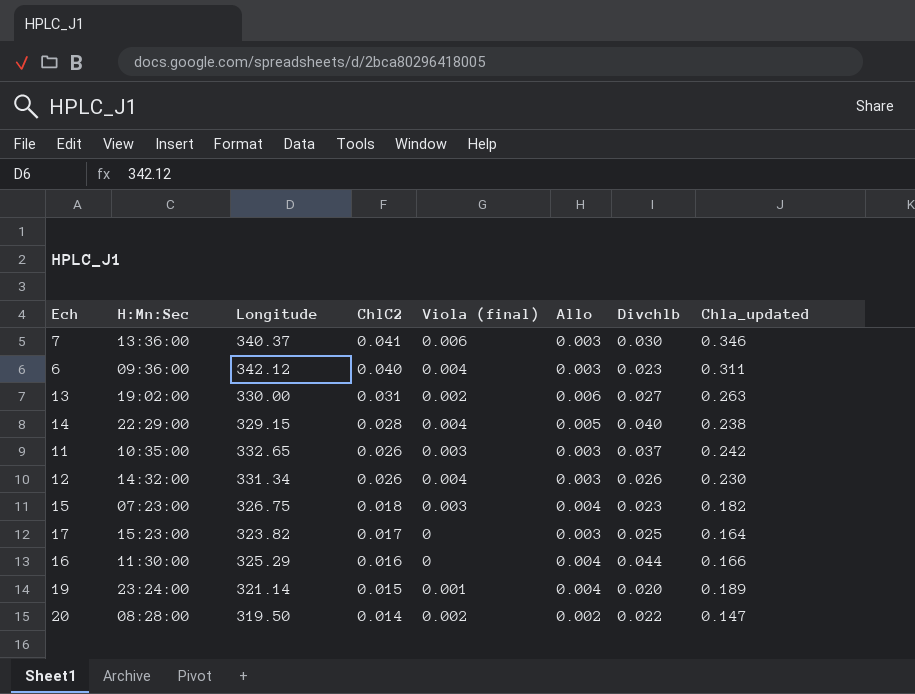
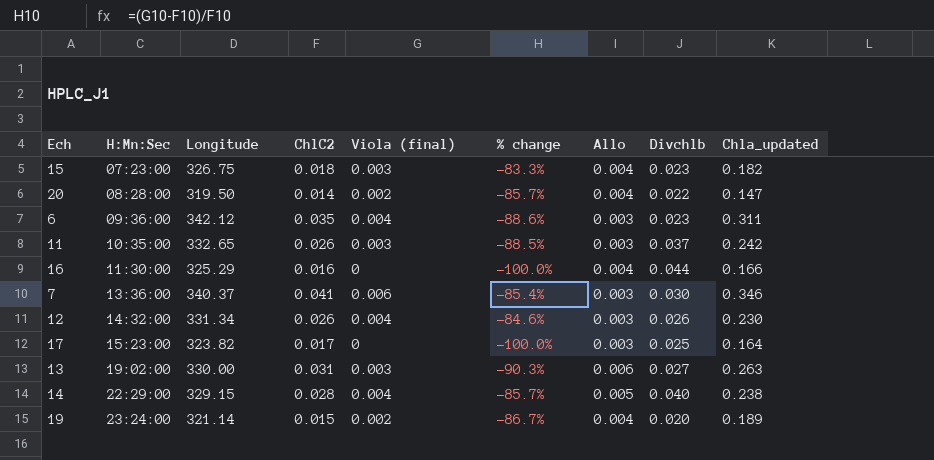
row order: ChlC2 descending -> H:Mn:Sec ascending
column % change | formula: none -> ([Viola (final)] - [ChlC2]) / [ChlC2]
20 | Allo: 0.002 -> 0.004
6 | ChlC2: 0.040 -> 0.035
13 | Viola (final): 0.002 -> 0.003
19 | Viola (final): 0.001 -> 0.002

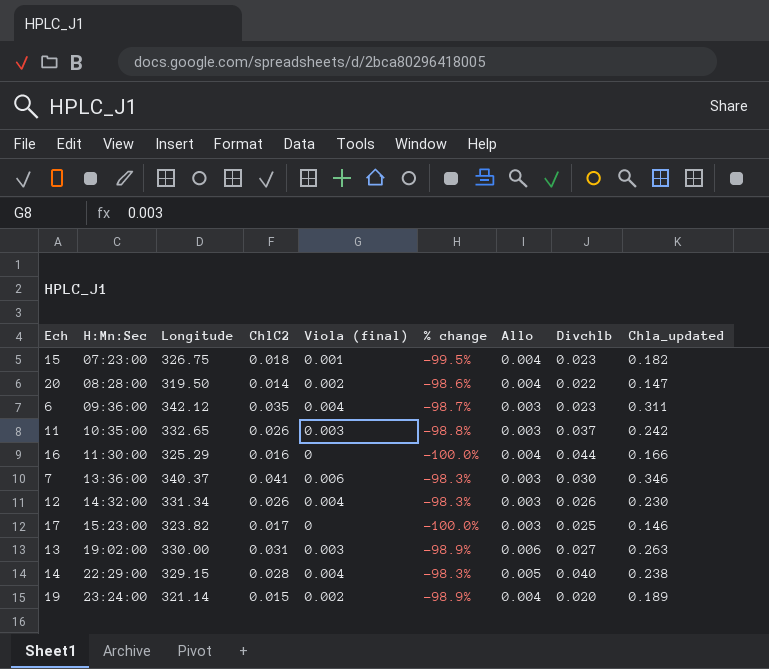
column % change | formula: ([Viola (final)] - [ChlC2]) / [ChlC2] -> ([Viola (final)] - [Chla_updated]) / [Chla_updated]
15 | Viola (final): 0.003 -> 0.001
17 | Chla_updated: 0.164 -> 0.146

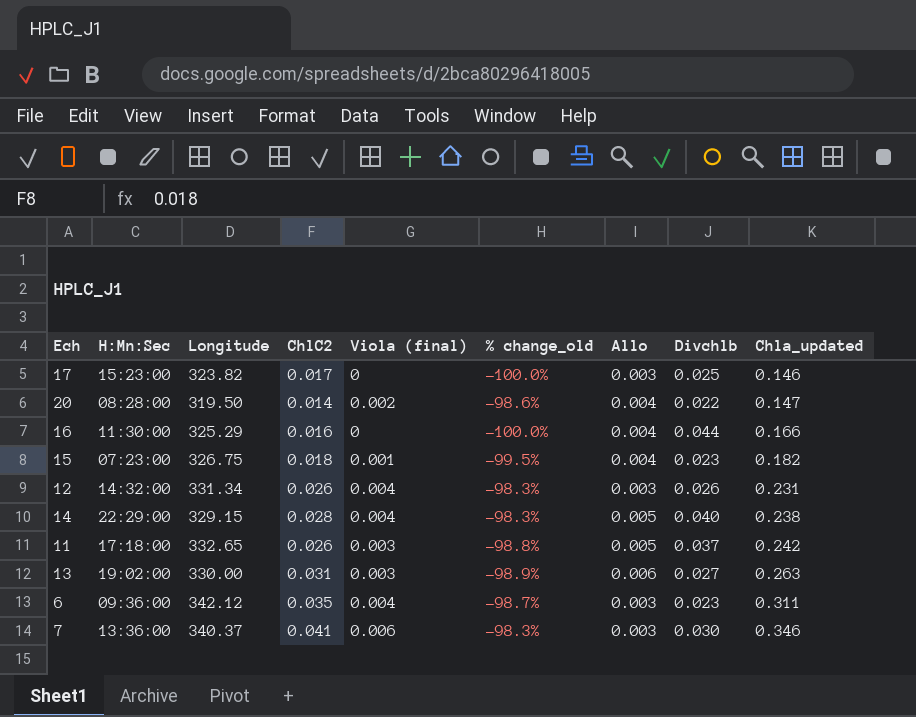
row order: H:Mn:Sec ascending -> Chla_updated ascending
column name: % change -> % change_old
row 19: 23:24:00 | 321.14 | 0.015 | 0.002 | -98.9% | 0.004 | 0.020 | 0.189 -> none
12 | Chla_updated: 0.230 -> 0.231
11 | H:Mn:Sec: 10:35:00 -> 17:18:00
11 | Allo: 0.003 -> 0.005

